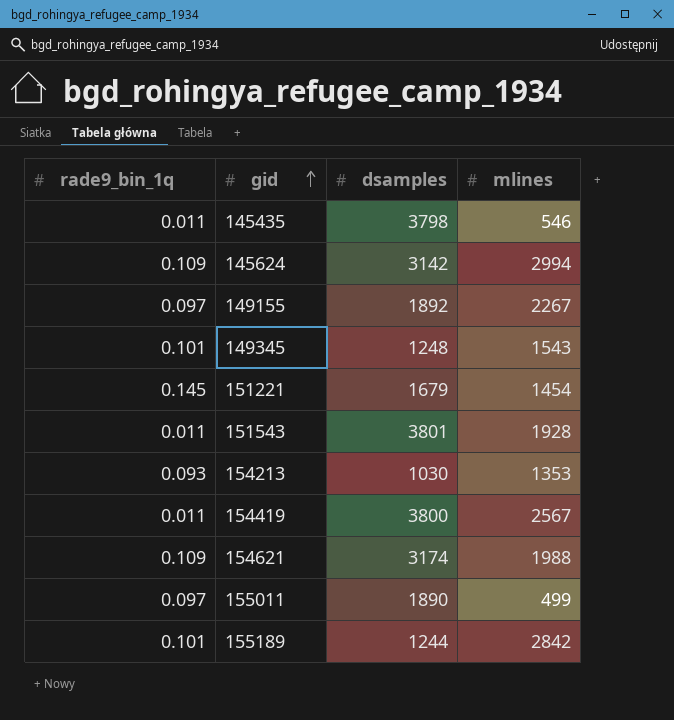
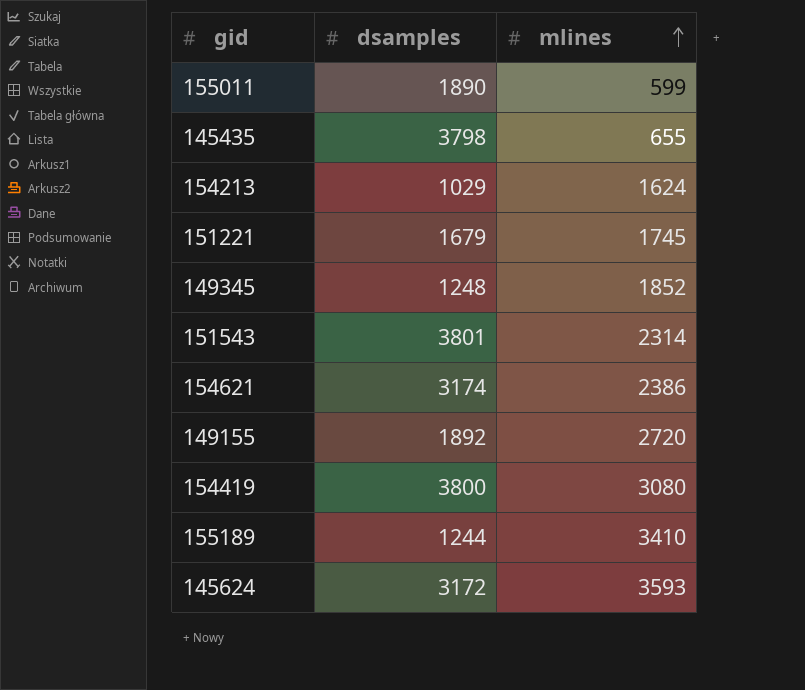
row order: gid ascending -> mlines ascending
column rade9_bin_1q | position: 1 -> none
155011 | mlines: 499 -> 599
145435 | mlines: 546 -> 655
154213 | dsamples: 1030 -> 1029
154213 | mlines: 1353 -> 1624
151221 | mlines: 1454 -> 1745
149345 | mlines: 1543 -> 1852
151543 | mlines: 1928 -> 2314
154621 | mlines: 1988 -> 2386
149155 | mlines: 2267 -> 2720
154419 | mlines: 2567 -> 3080
155189 | mlines: 2842 -> 3410
145624 | dsamples: 3142 -> 3172
145624 | mlines: 2994 -> 3593

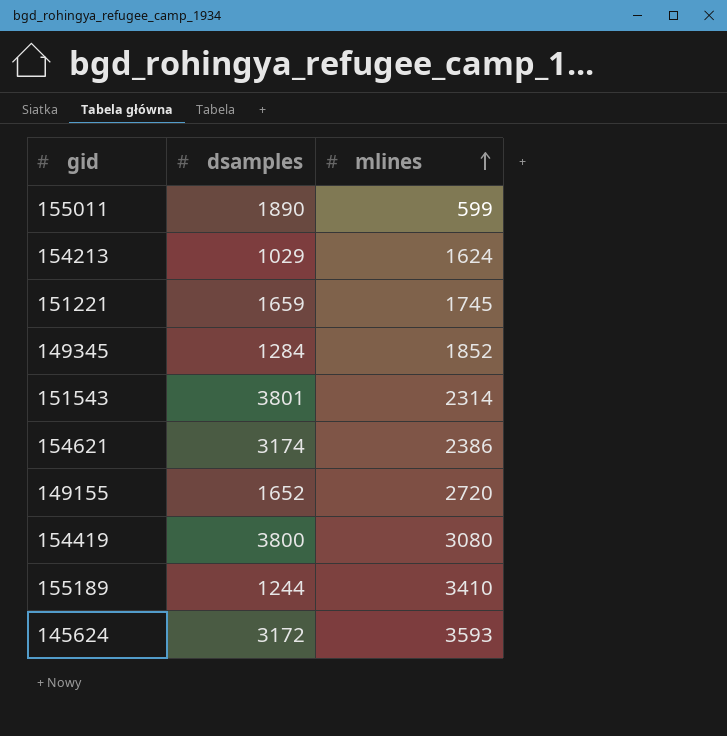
row 145435: 3798 | 655 -> none
151221 | dsamples: 1679 -> 1659
149345 | dsamples: 1248 -> 1284
149155 | dsamples: 1892 -> 1652

